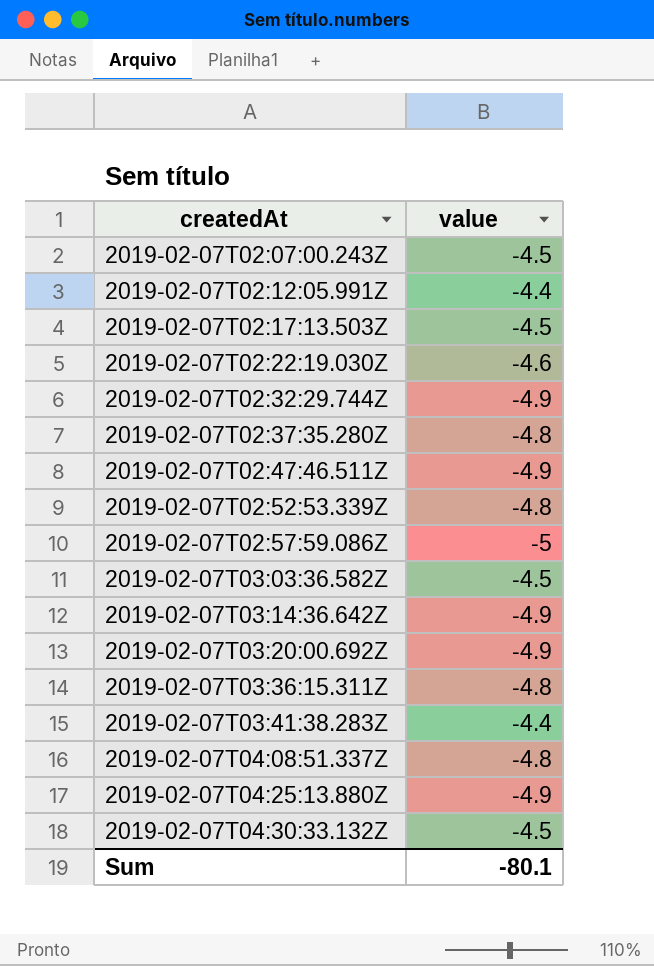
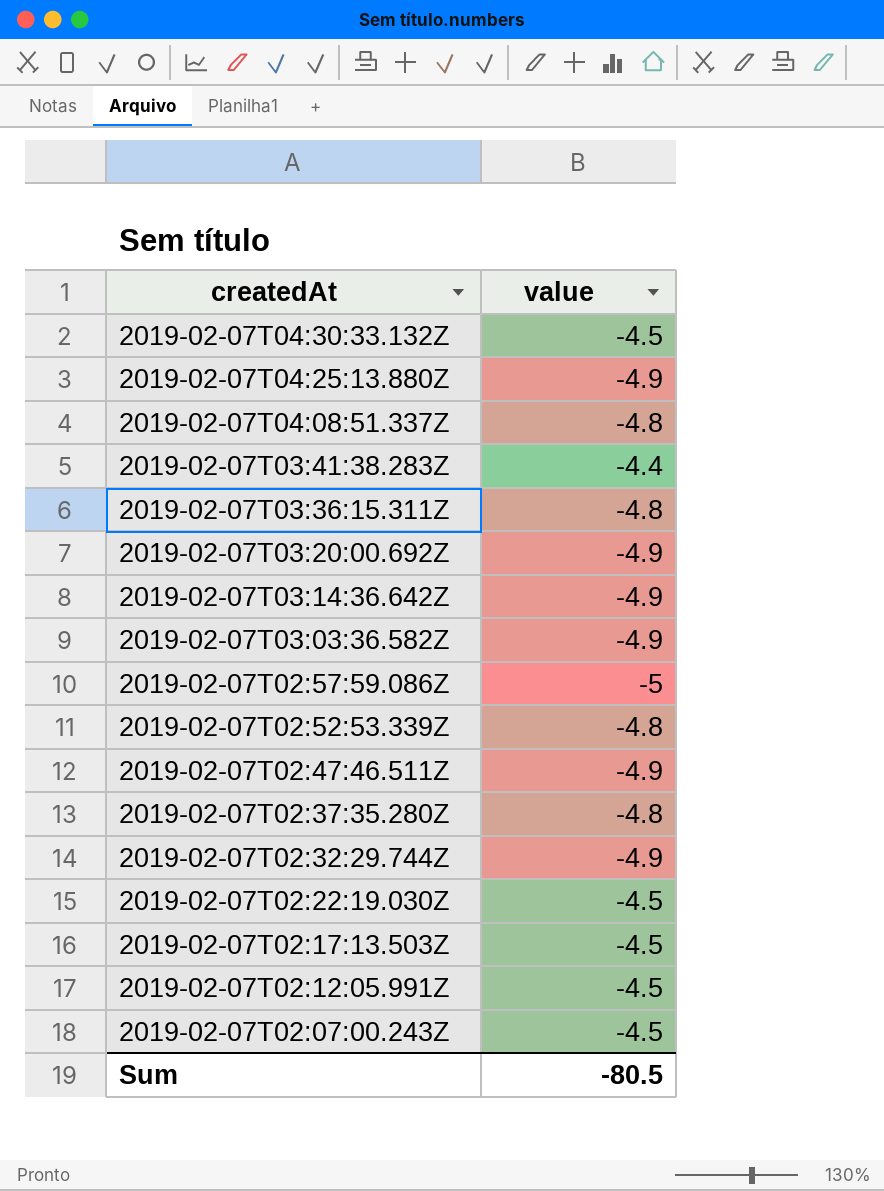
row order: createdAt ascending -> createdAt descending
2019-02-07T03:03:36.582Z | value: -4.5 -> -4.9
2019-02-07T02:22:19.030Z | value: -4.6 -> -4.5
2019-02-07T02:12:05.991Z | value: -4.4 -> -4.5
Sum | value: -80.1 -> -80.5

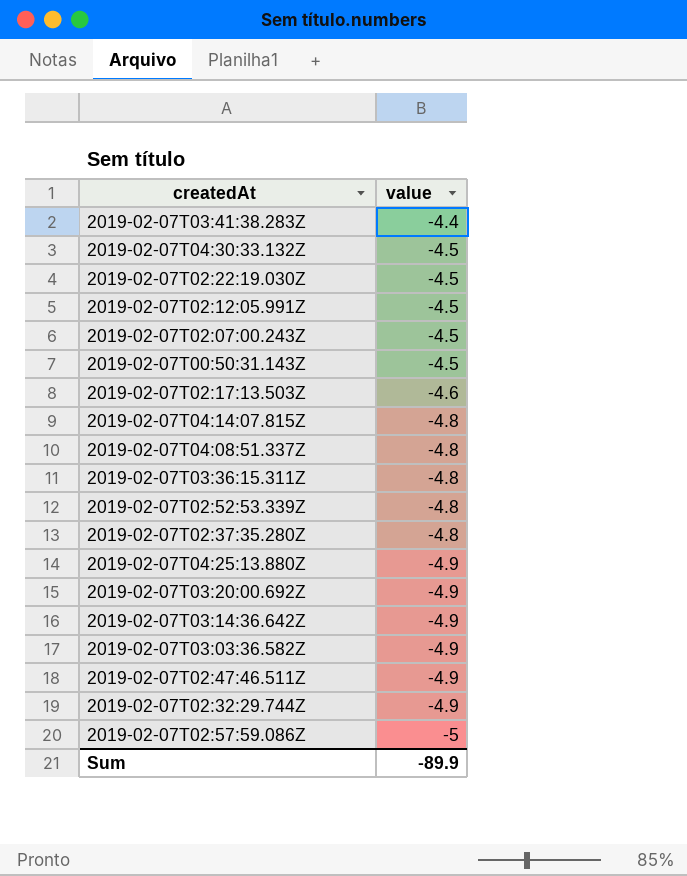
row order: createdAt descending -> value descending
row 2019-02-07T00:50:31.143Z: none -> -4.5
2019-02-07T02:17:13.503Z | value: -4.5 -> -4.6
row 2019-02-07T04:14:07.815Z: none -> -4.8
Sum | value: -80.5 -> -89.9

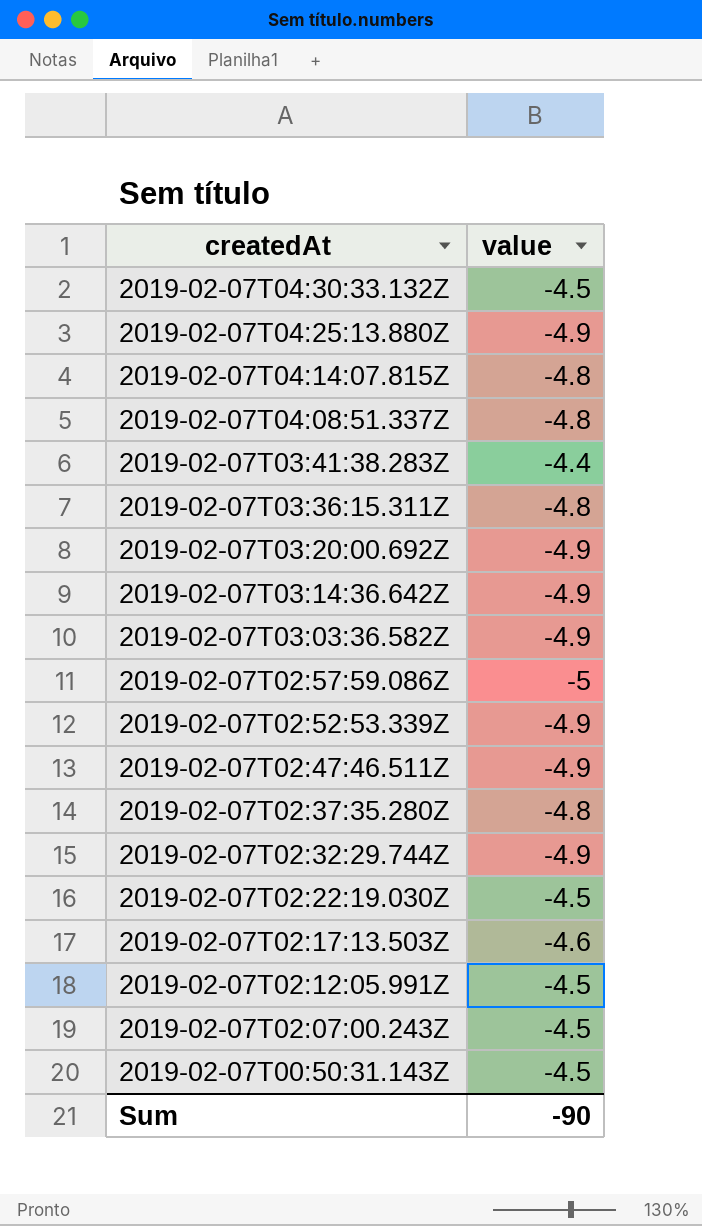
row order: value descending -> createdAt descending
2019-02-07T02:52:53.339Z | value: -4.8 -> -4.9
Sum | value: -89.9 -> -90

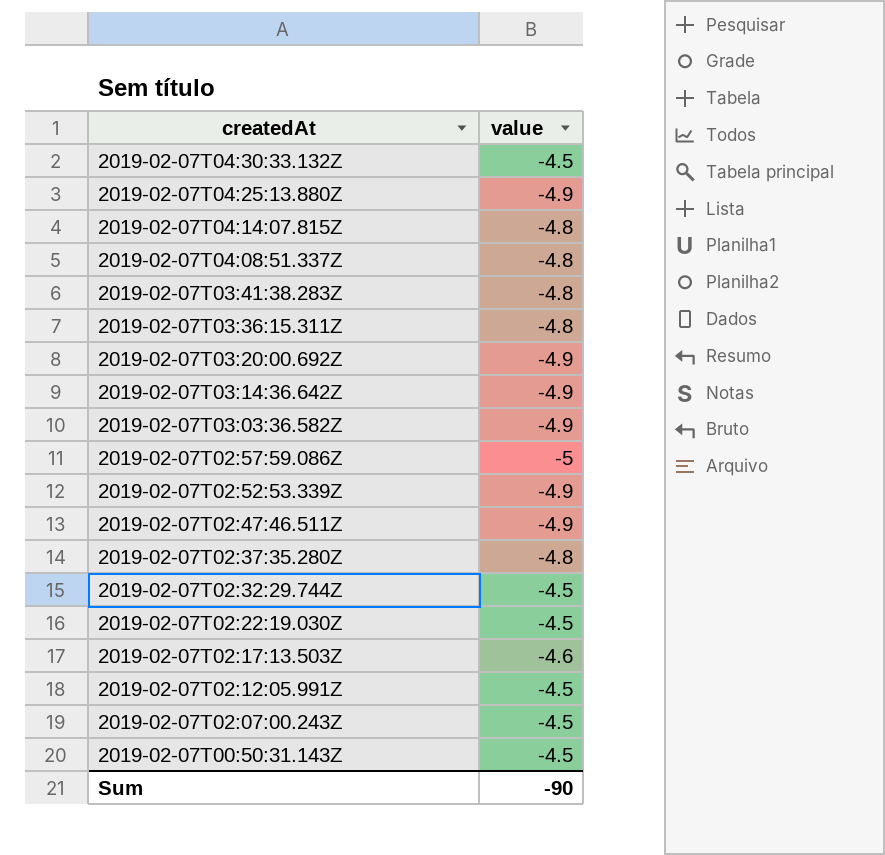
2019-02-07T03:41:38.283Z | value: -4.4 -> -4.8
2019-02-07T02:32:29.744Z | value: -4.9 -> -4.5

